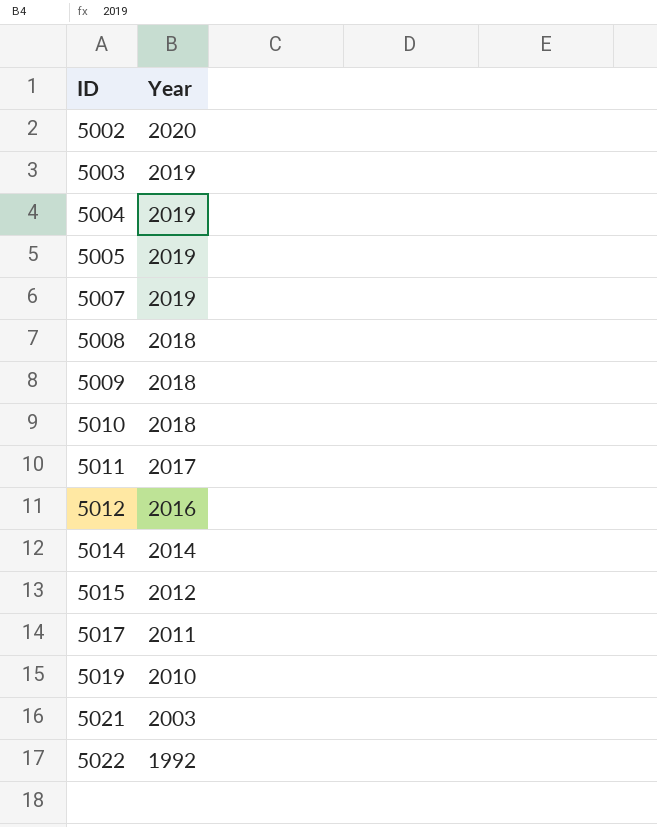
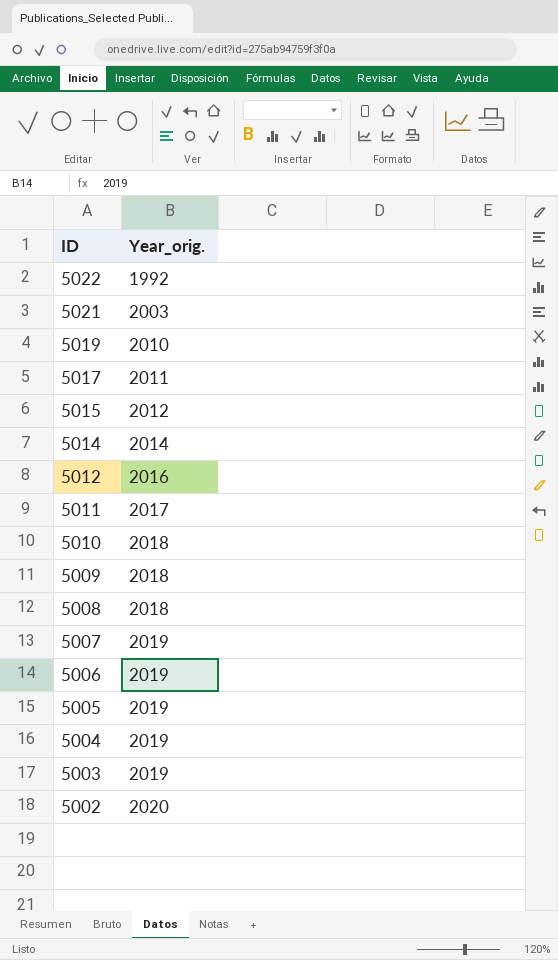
row order: ID ascending -> ID descending
column name: Year -> Year_orig.
row 5006: none -> 2019

